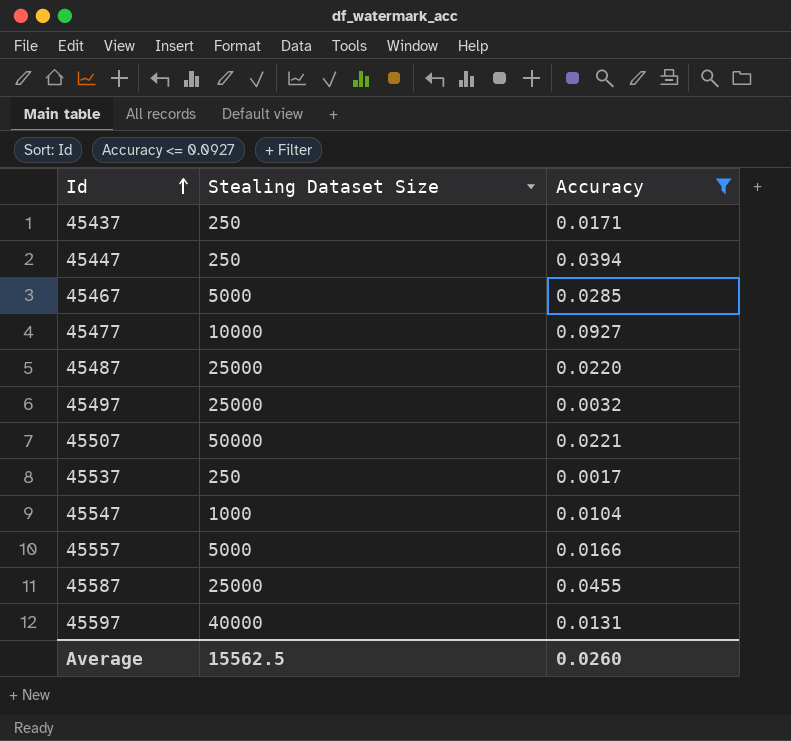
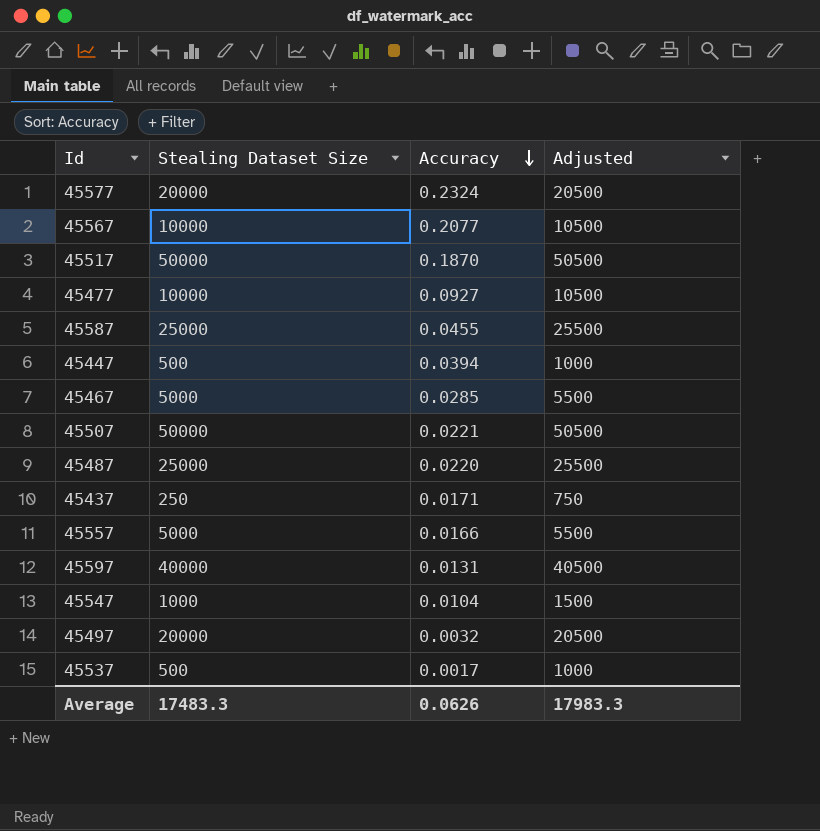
filter: Accuracy <= 0.0927 -> none
row order: Id ascending -> Accuracy descending
column Adjusted | formula: none -> [Stealing Dataset Size] + 500
45447 | Stealing Dataset Size: 250 -> 500
45497 | Stealing Dataset Size: 25000 -> 20000
45537 | Stealing Dataset Size: 250 -> 500
Average | Stealing Dataset Size: 15562.5 -> 17483.3
Average | Accuracy: 0.0260 -> 0.0626

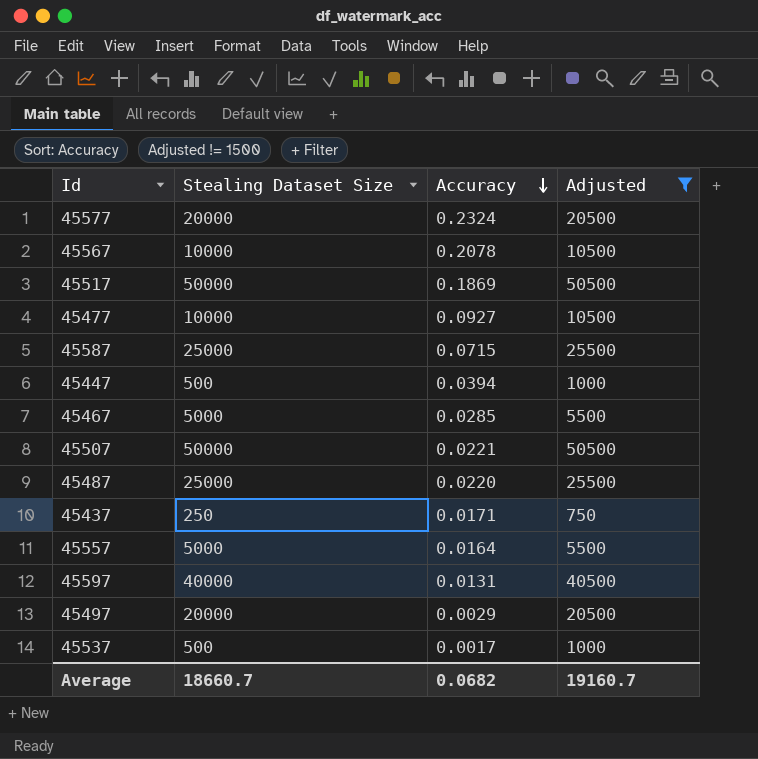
filter: none -> Adjusted != 1500
45567 | Accuracy: 0.2077 -> 0.2078
45517 | Accuracy: 0.1870 -> 0.1869
45587 | Accuracy: 0.0455 -> 0.0715
45557 | Accuracy: 0.0166 -> 0.0164
45497 | Accuracy: 0.0032 -> 0.0029
Average | Stealing Dataset Size: 17483.3 -> 18660.7
Average | Accuracy: 0.0626 -> 0.0682
Average | Adjusted: 17983.3 -> 19160.7

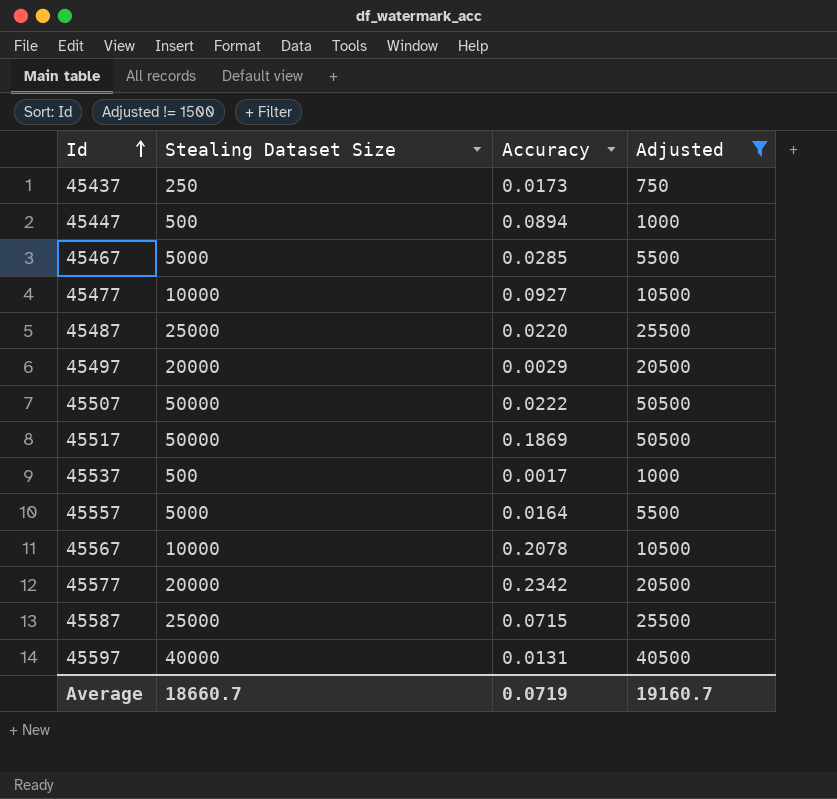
row order: Accuracy descending -> Id ascending
45437 | Accuracy: 0.0171 -> 0.0173
45447 | Accuracy: 0.0394 -> 0.0894
45507 | Accuracy: 0.0221 -> 0.0222
45577 | Accuracy: 0.2324 -> 0.2342
Average | Accuracy: 0.0682 -> 0.0719

